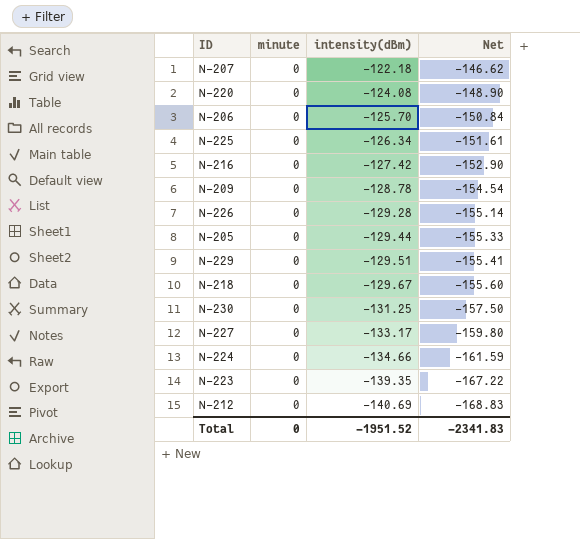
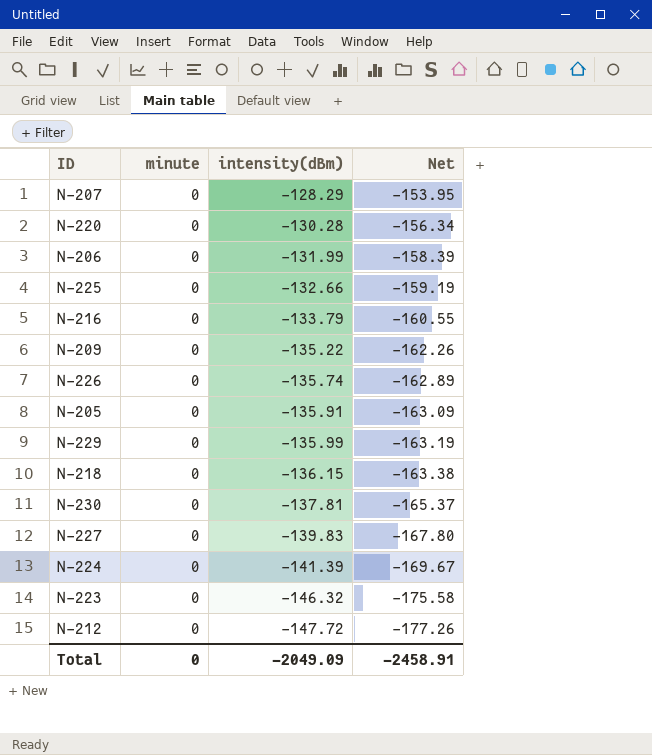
N-207 | intensity(dBm): -122.18 -> -128.29
N-207 | Net: -146.62 -> -153.95
N-220 | intensity(dBm): -124.08 -> -130.28
N-220 | Net: -148.90 -> -156.34
N-206 | intensity(dBm): -125.70 -> -131.99
N-206 | Net: -150.84 -> -158.39
N-225 | intensity(dBm): -126.34 -> -132.66
N-225 | Net: -151.61 -> -159.19
N-216 | intensity(dBm): -127.42 -> -133.79
N-216 | Net: -152.90 -> -160.55
N-209 | intensity(dBm): -128.78 -> -135.22
N-209 | Net: -154.54 -> -162.26
N-226 | intensity(dBm): -129.28 -> -135.74
N-226 | Net: -155.14 -> -162.89
N-205 | intensity(dBm): -129.44 -> -135.91
N-205 | Net: -155.33 -> -163.09
N-229 | intensity(dBm): -129.51 -> -135.99
N-229 | Net: -155.41 -> -163.19
N-218 | intensity(dBm): -129.67 -> -136.15
N-218 | Net: -155.60 -> -163.38
N-230 | intensity(dBm): -131.25 -> -137.81
N-230 | Net: -157.50 -> -165.37
N-227 | intensity(dBm): -133.17 -> -139.83
N-227 | Net: -159.80 -> -167.80
N-224 | intensity(dBm): -134.66 -> -141.39
N-224 | Net: -161.59 -> -169.67
N-223 | intensity(dBm): -139.35 -> -146.32
N-223 | Net: -167.22 -> -175.58
N-212 | intensity(dBm): -140.69 -> -147.72
N-212 | Net: -168.83 -> -177.26
Total | intensity(dBm): -1951.52 -> -2049.09
Total | Net: -2341.83 -> -2458.91

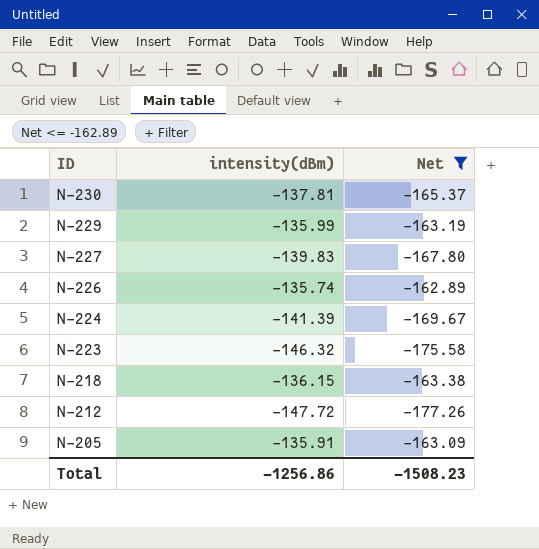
filter: none -> Net <= -162.89
row order: intensity(dBm) descending -> ID descending
column minute | position: 2 -> none
Total | intensity(dBm): -2049.09 -> -1256.86
Total | Net: -2458.91 -> -1508.23

